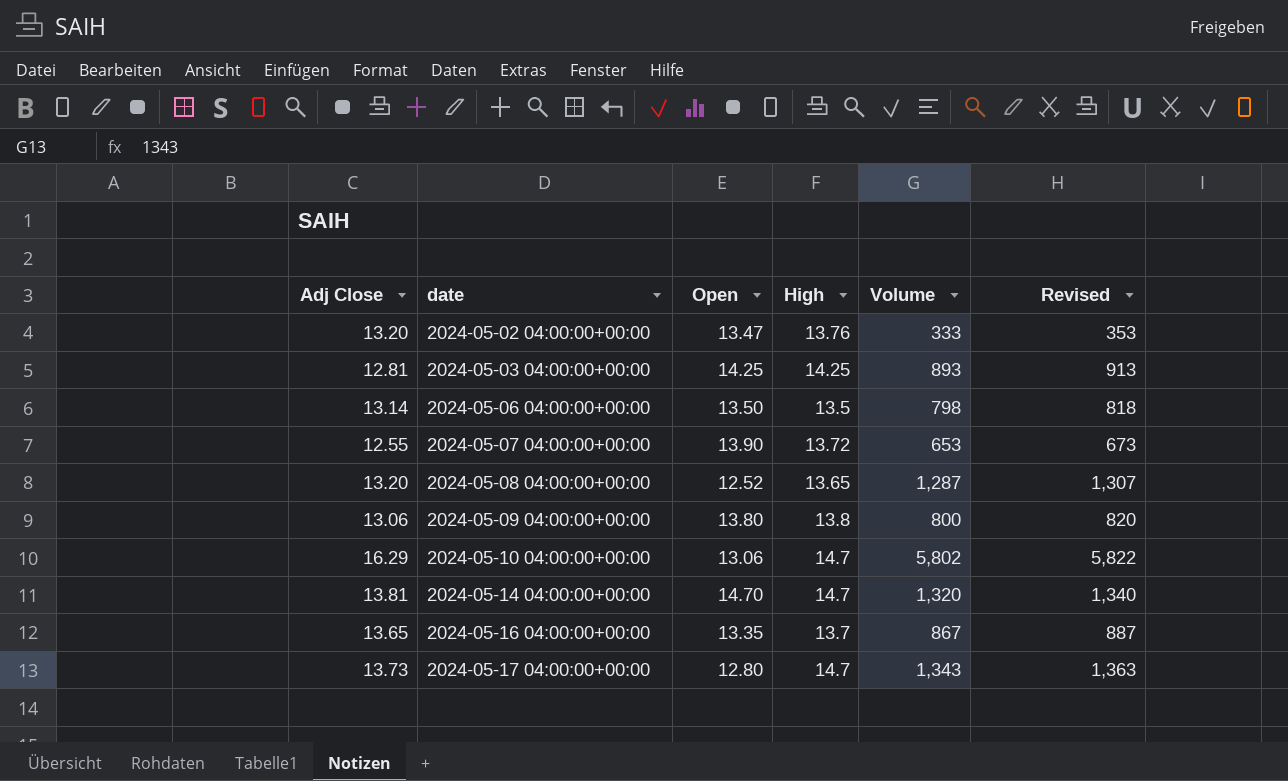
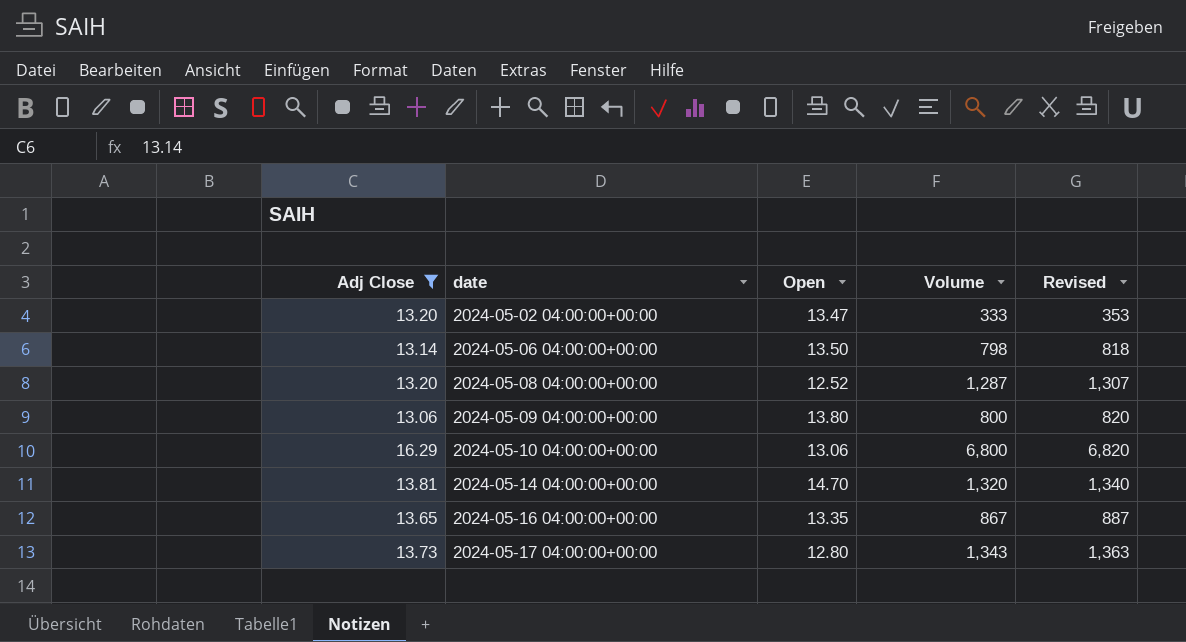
filter: none -> Adj Close >= 13.06
column High | position: 4 -> none
2024-05-10 04:00:00+00:00 | Volume: 5,802 -> 6,800
2024-05-10 04:00:00+00:00 | Revised: 5,822 -> 6,820

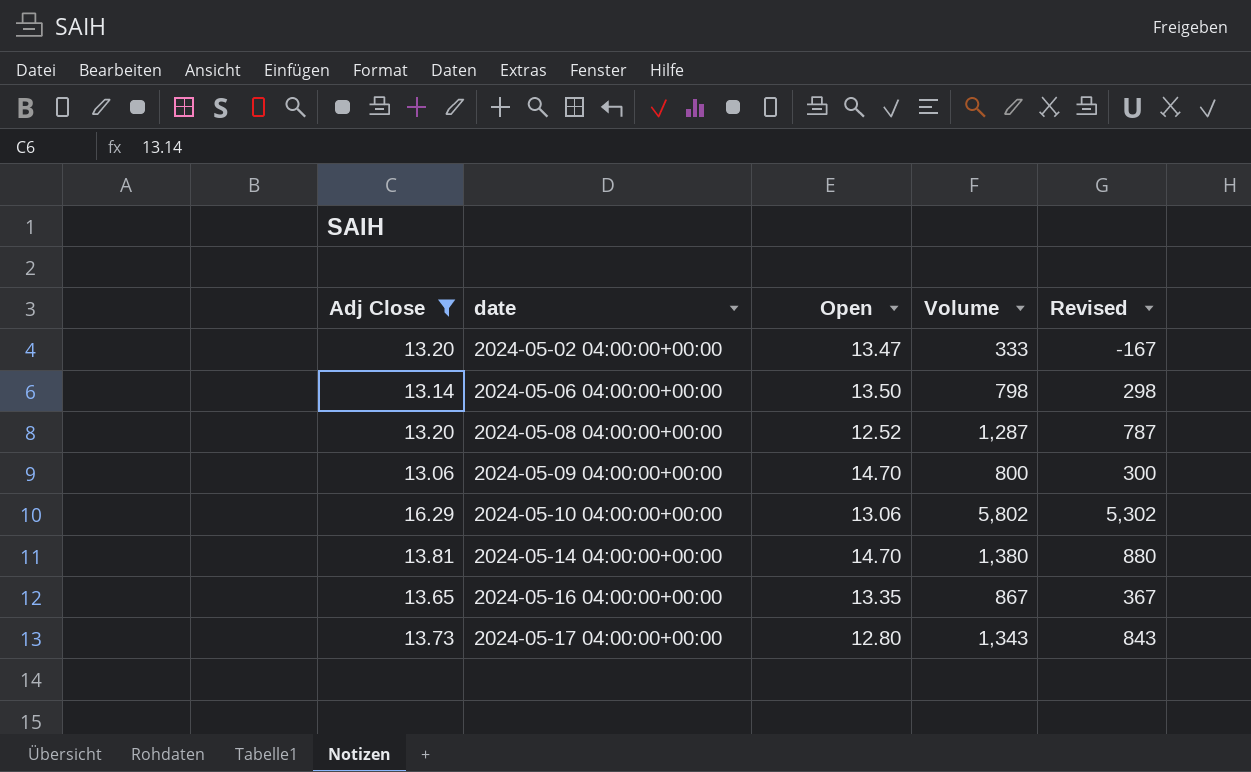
column Revised | formula: [Volume] + 20 -> [Volume] - 500
2024-05-09 04:00:00+00:00 | Open: 13.80 -> 14.70
2024-05-10 04:00:00+00:00 | Volume: 6,800 -> 5,802
2024-05-14 04:00:00+00:00 | Volume: 1,320 -> 1,380

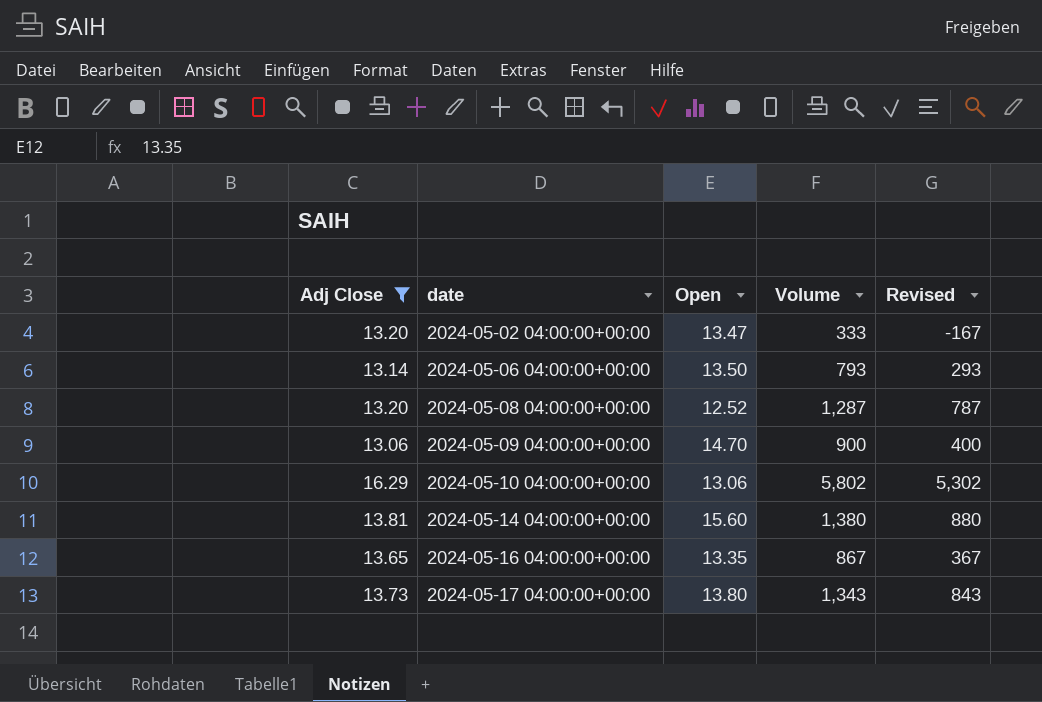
2024-05-06 04:00:00+00:00 | Volume: 798 -> 793
2024-05-06 04:00:00+00:00 | Revised: 298 -> 293
2024-05-09 04:00:00+00:00 | Volume: 800 -> 900
2024-05-09 04:00:00+00:00 | Revised: 300 -> 400
2024-05-14 04:00:00+00:00 | Open: 14.70 -> 15.60
2024-05-17 04:00:00+00:00 | Open: 12.80 -> 13.80

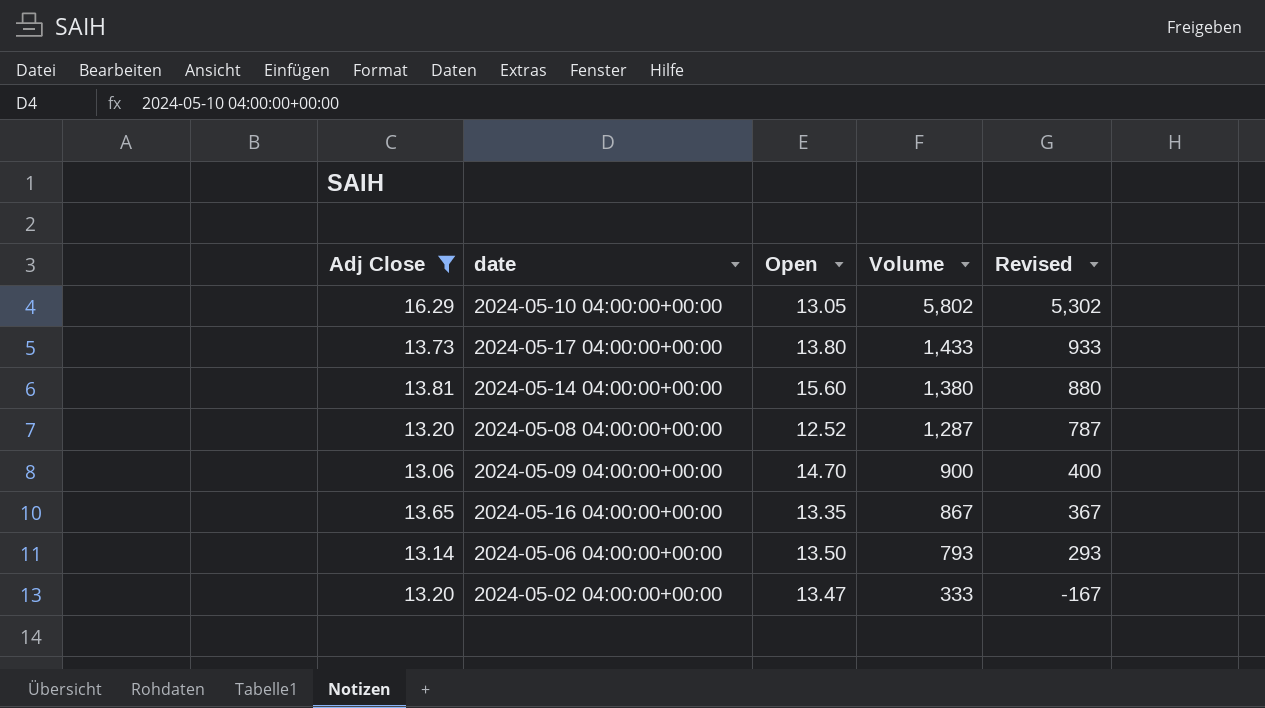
row order: date ascending -> Volume descending
2024-05-10 04:00:00+00:00 | Open: 13.06 -> 13.05
2024-05-17 04:00:00+00:00 | Volume: 1,343 -> 1,433
2024-05-17 04:00:00+00:00 | Revised: 843 -> 933

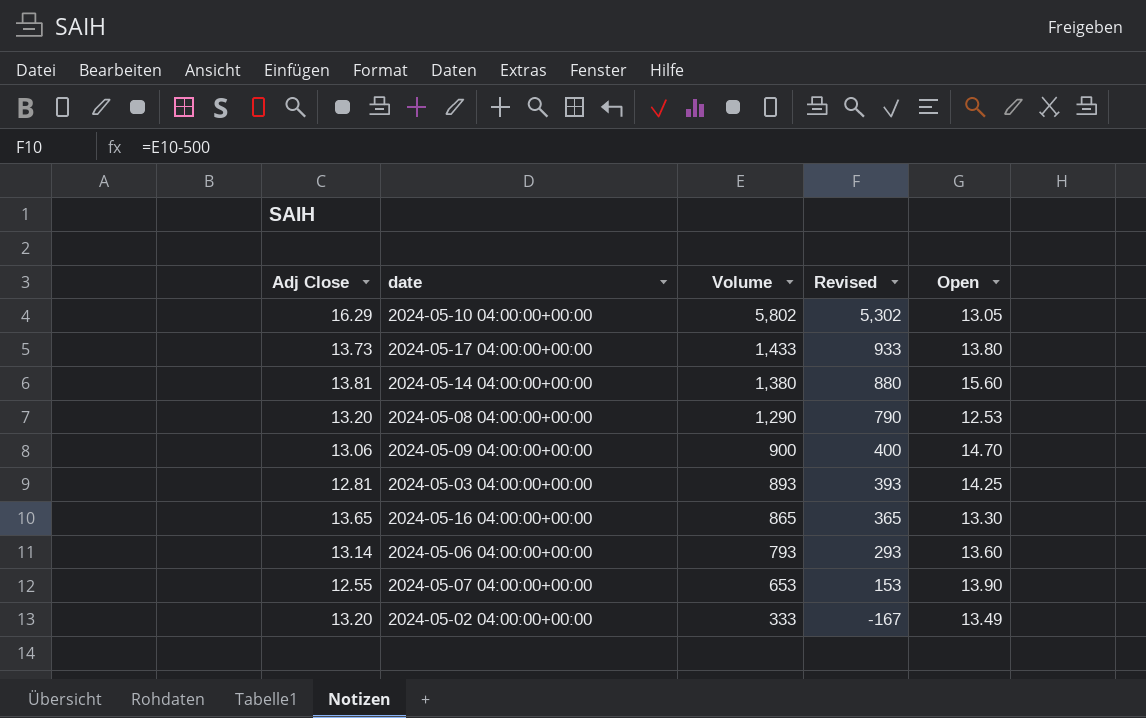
filter: Adj Close >= 13.06 -> none
column Open | position: 3 -> 5
2024-05-08 04:00:00+00:00 | Volume: 1,287 -> 1,290
2024-05-08 04:00:00+00:00 | Revised: 787 -> 790
2024-05-08 04:00:00+00:00 | Open: 12.52 -> 12.53
2024-05-16 04:00:00+00:00 | Volume: 867 -> 865
2024-05-16 04:00:00+00:00 | Revised: 367 -> 365
2024-05-16 04:00:00+00:00 | Open: 13.35 -> 13.30
2024-05-06 04:00:00+00:00 | Open: 13.50 -> 13.60
2024-05-02 04:00:00+00:00 | Open: 13.47 -> 13.49

